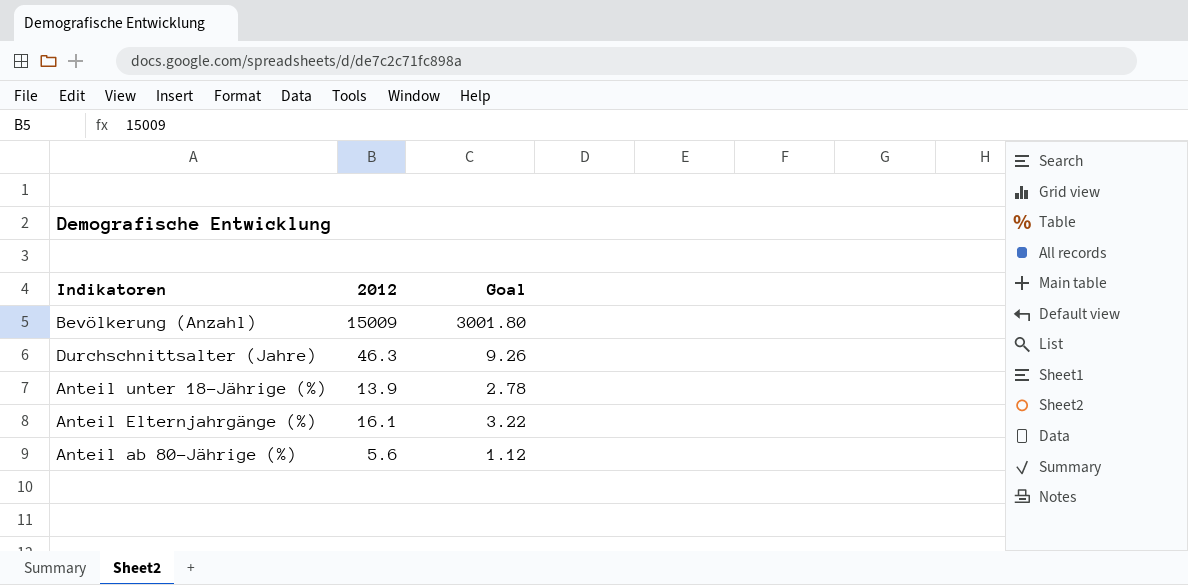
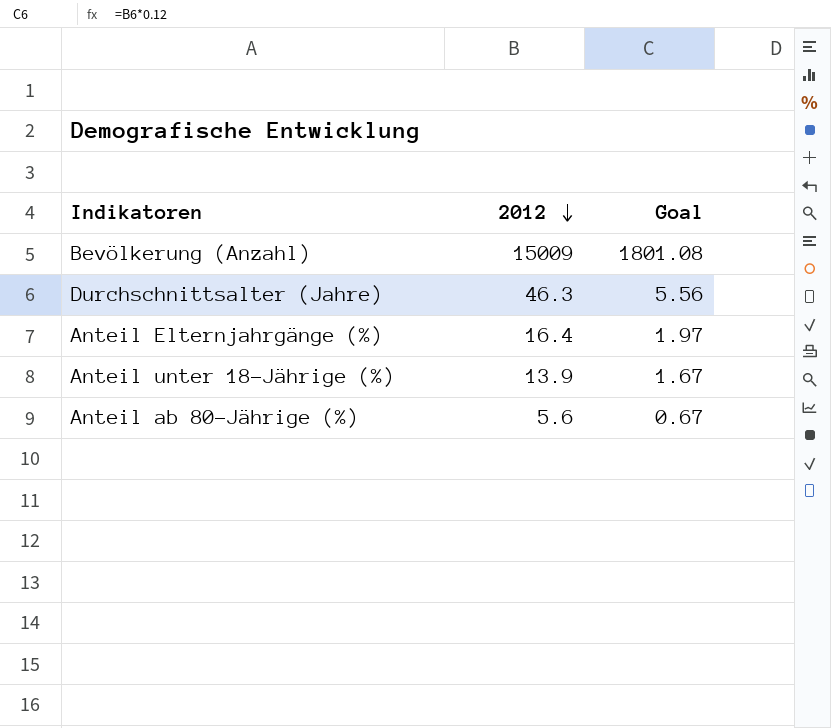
row order: none -> 2012 descending
column Goal | formula: [2012] * 0.2 -> [2012] * 0.12
Anteil Elternjahrgänge (%) | 2012: 16.1 -> 16.4

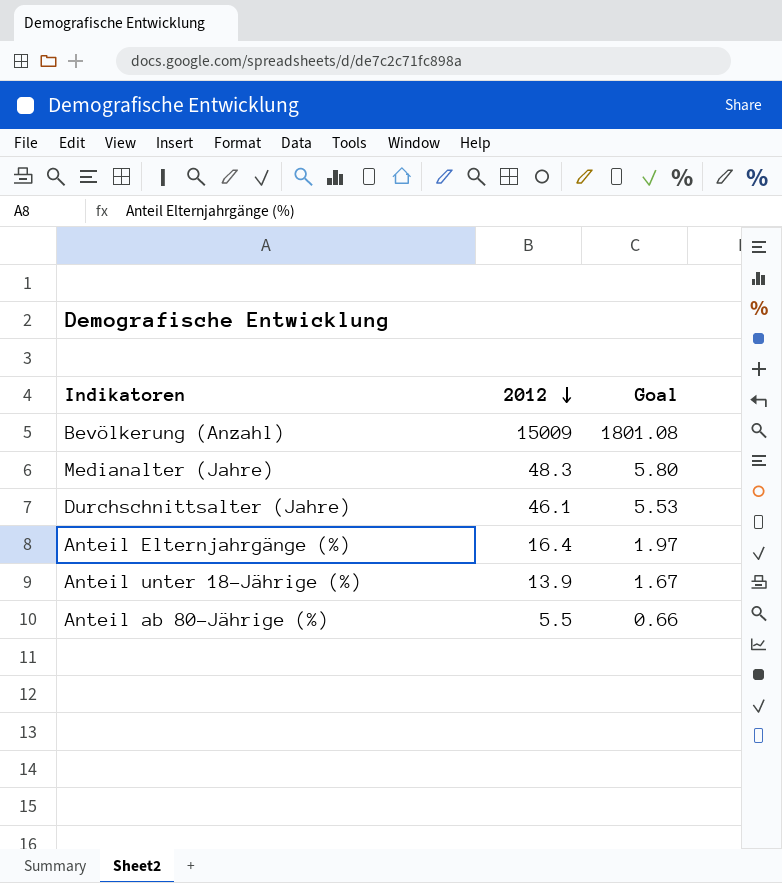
row Medianalter (Jahre): none -> 48.3 | 5.80
Durchschnittsalter (Jahre) | 2012: 46.3 -> 46.1
Durchschnittsalter (Jahre) | Goal: 5.56 -> 5.53
Anteil ab 80-Jährige (%) | 2012: 5.6 -> 5.5
Anteil ab 80-Jährige (%) | Goal: 0.67 -> 0.66

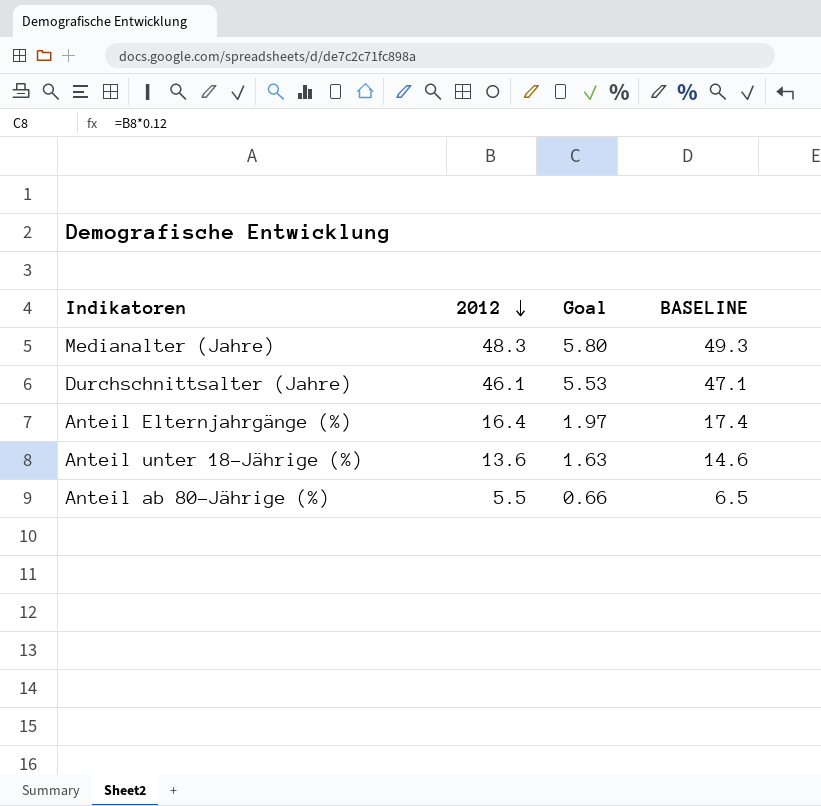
column BASELINE | formula: none -> [2012] + 1
row Bevölkerung (Anzahl): 15009 | 1801.08 -> none
Anteil unter 18-Jährige (%) | 2012: 13.9 -> 13.6
Anteil unter 18-Jährige (%) | Goal: 1.67 -> 1.63

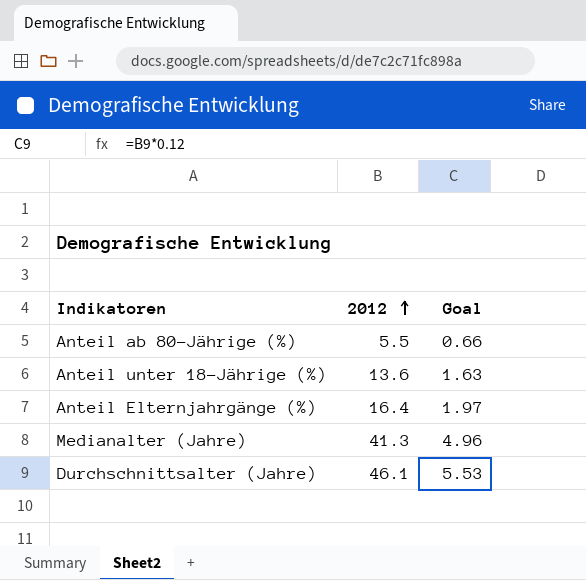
row order: 2012 descending -> 2012 ascending
column BASELINE | formula: [2012] + 1 -> none
Medianalter (Jahre) | 2012: 48.3 -> 41.3
Medianalter (Jahre) | Goal: 5.80 -> 4.96

